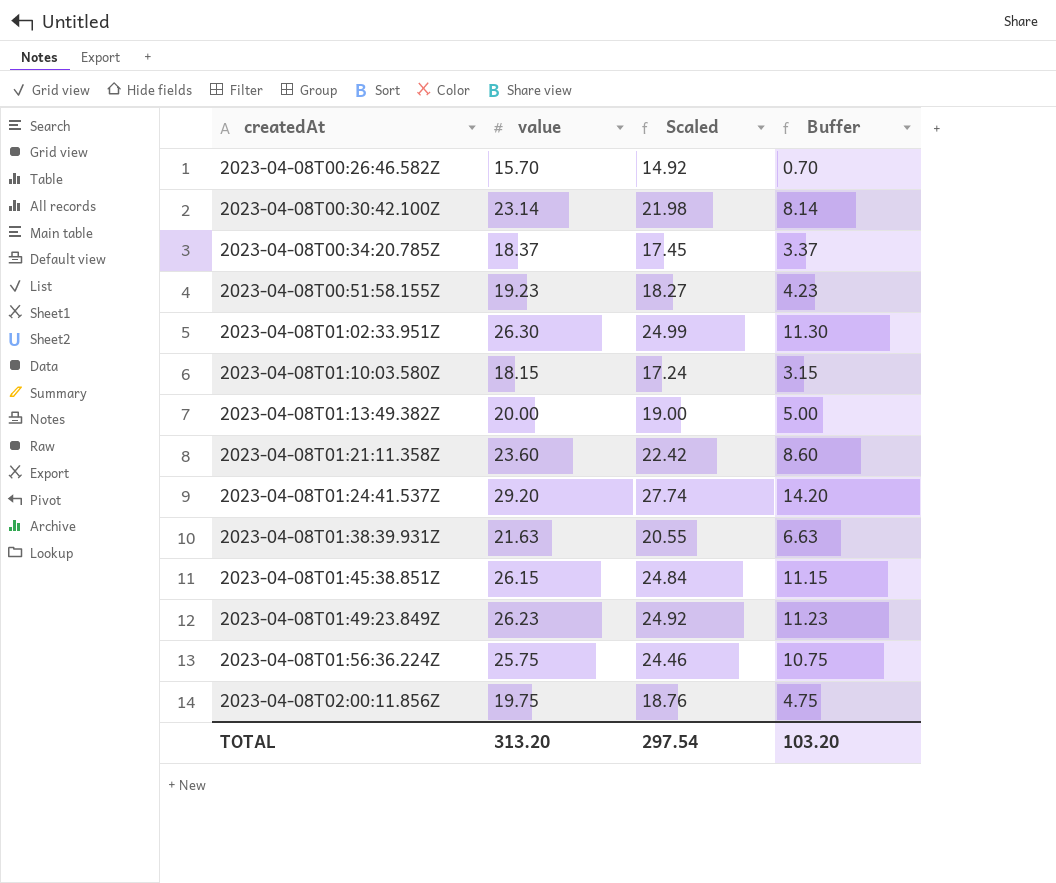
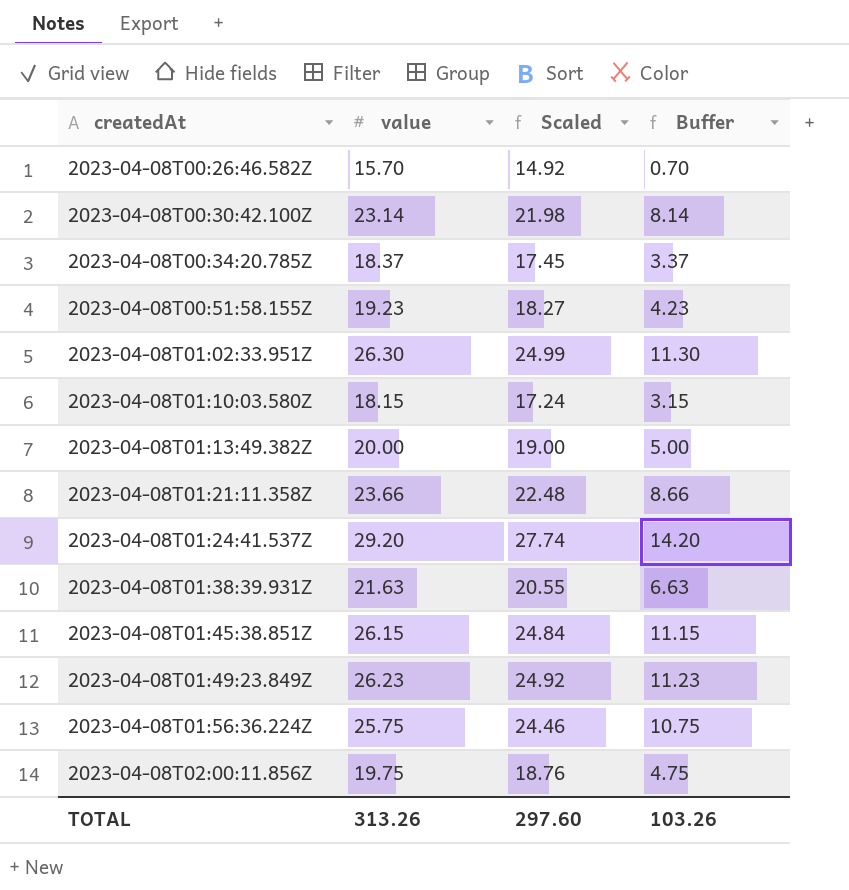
2023-04-08T01:21:11.358Z | value: 23.60 -> 23.66
2023-04-08T01:21:11.358Z | Scaled: 22.42 -> 22.48
2023-04-08T01:21:11.358Z | Buffer: 8.60 -> 8.66
TOTAL | value: 313.20 -> 313.26
TOTAL | Scaled: 297.54 -> 297.60
TOTAL | Buffer: 103.20 -> 103.26

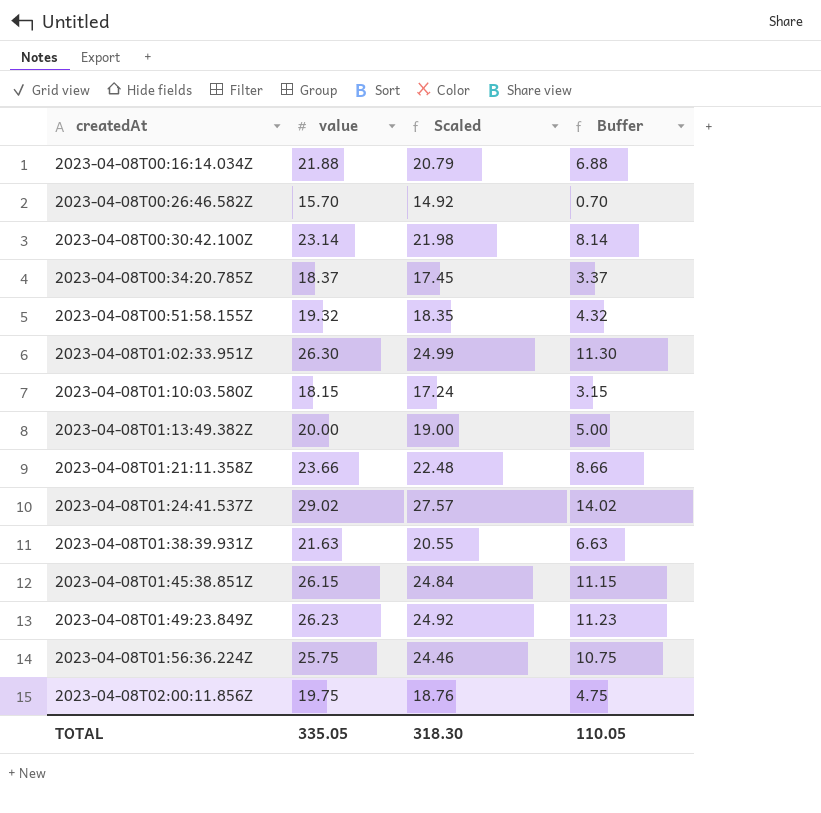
row 2023-04-08T00:16:14.034Z: none -> 21.88 | 20.79 | 6.88
2023-04-08T00:51:58.155Z | value: 19.23 -> 19.32
2023-04-08T00:51:58.155Z | Scaled: 18.27 -> 18.35
2023-04-08T00:51:58.155Z | Buffer: 4.23 -> 4.32
2023-04-08T01:24:41.537Z | value: 29.20 -> 29.02
2023-04-08T01:24:41.537Z | Scaled: 27.74 -> 27.57
2023-04-08T01:24:41.537Z | Buffer: 14.20 -> 14.02
TOTAL | value: 313.26 -> 335.05
TOTAL | Scaled: 297.60 -> 318.30
TOTAL | Buffer: 103.26 -> 110.05

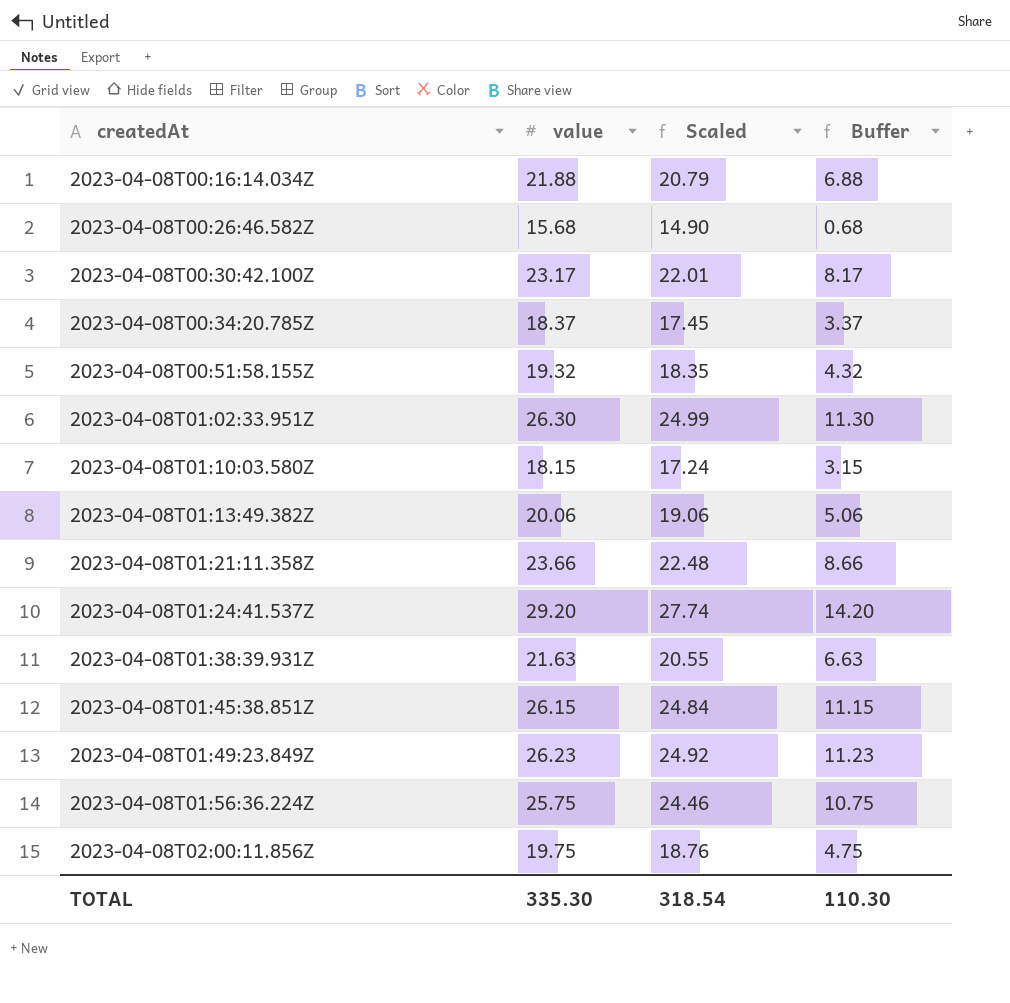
2023-04-08T00:26:46.582Z | value: 15.70 -> 15.68
2023-04-08T00:26:46.582Z | Scaled: 14.92 -> 14.90
2023-04-08T00:26:46.582Z | Buffer: 0.70 -> 0.68
2023-04-08T00:30:42.100Z | value: 23.14 -> 23.17
2023-04-08T00:30:42.100Z | Scaled: 21.98 -> 22.01
2023-04-08T00:30:42.100Z | Buffer: 8.14 -> 8.17
2023-04-08T01:13:49.382Z | value: 20.00 -> 20.06
2023-04-08T01:13:49.382Z | Scaled: 19.00 -> 19.06
2023-04-08T01:13:49.382Z | Buffer: 5.00 -> 5.06
2023-04-08T01:24:41.537Z | value: 29.02 -> 29.20
2023-04-08T01:24:41.537Z | Scaled: 27.57 -> 27.74
2023-04-08T01:24:41.537Z | Buffer: 14.02 -> 14.20
TOTAL | value: 335.05 -> 335.30
TOTAL | Scaled: 318.30 -> 318.54
TOTAL | Buffer: 110.05 -> 110.30

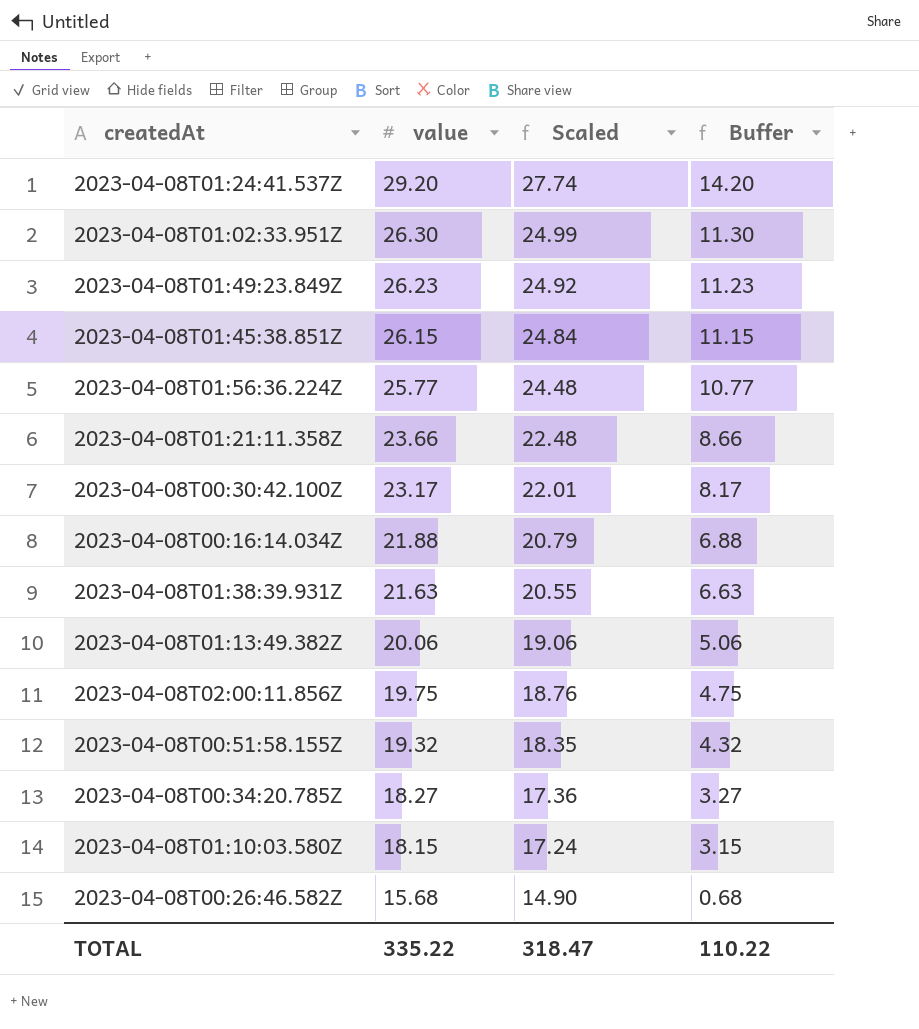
row order: createdAt ascending -> value descending
2023-04-08T01:56:36.224Z | value: 25.75 -> 25.77
2023-04-08T01:56:36.224Z | Scaled: 24.46 -> 24.48
2023-04-08T01:56:36.224Z | Buffer: 10.75 -> 10.77
2023-04-08T00:34:20.785Z | value: 18.37 -> 18.27
2023-04-08T00:34:20.785Z | Scaled: 17.45 -> 17.36
2023-04-08T00:34:20.785Z | Buffer: 3.37 -> 3.27
TOTAL | value: 335.30 -> 335.22
TOTAL | Scaled: 318.54 -> 318.47
TOTAL | Buffer: 110.30 -> 110.22

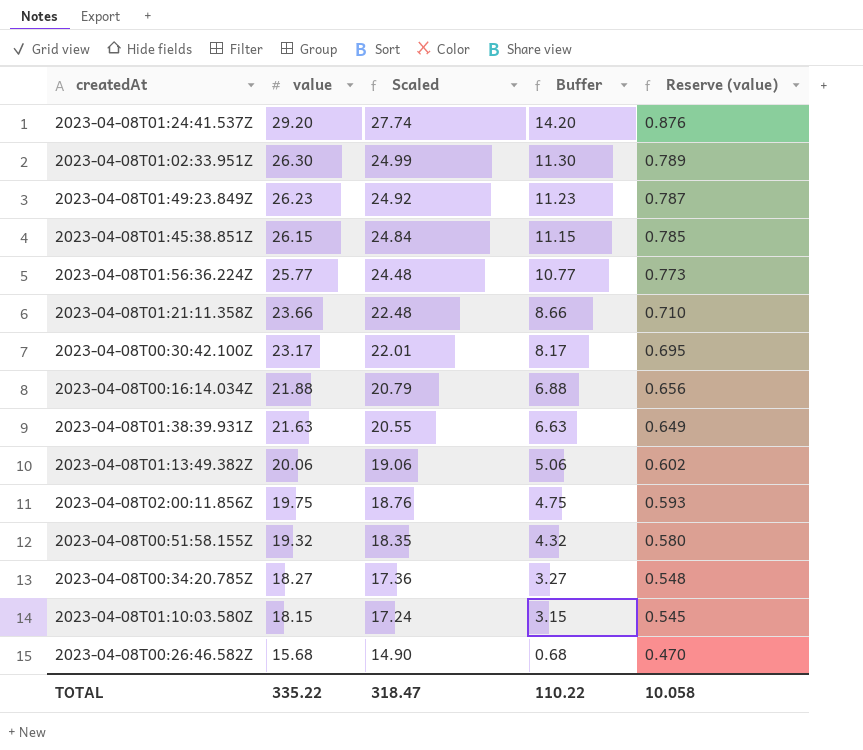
column Reserve (value) | formula: none -> [value] * 0.03

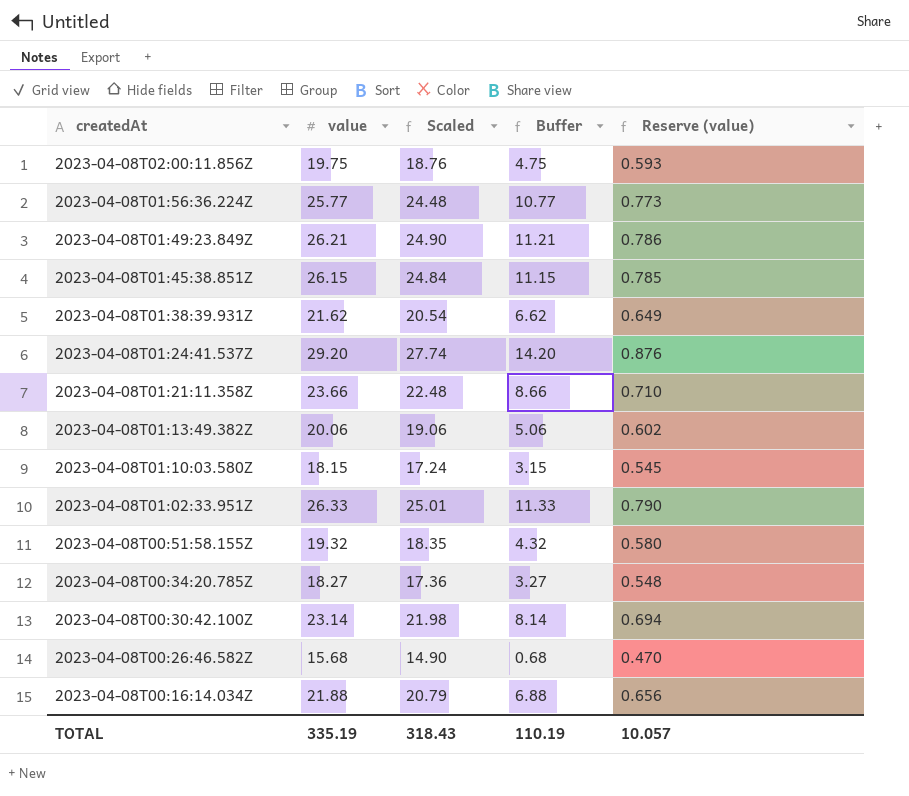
row order: value descending -> createdAt descending
2023-04-08T01:49:23.849Z | value: 26.23 -> 26.21
2023-04-08T01:49:23.849Z | Scaled: 24.92 -> 24.90
2023-04-08T01:49:23.849Z | Buffer: 11.23 -> 11.21
2023-04-08T01:49:23.849Z | Reserve (value): 0.787 -> 0.786
2023-04-08T01:38:39.931Z | value: 21.63 -> 21.62
2023-04-08T01:38:39.931Z | Scaled: 20.55 -> 20.54
2023-04-08T01:38:39.931Z | Buffer: 6.63 -> 6.62
2023-04-08T01:02:33.951Z | value: 26.30 -> 26.33
2023-04-08T01:02:33.951Z | Scaled: 24.99 -> 25.01
2023-04-08T01:02:33.951Z | Buffer: 11.30 -> 11.33
2023-04-08T01:02:33.951Z | Reserve (value): 0.789 -> 0.790
2023-04-08T00:30:42.100Z | value: 23.17 -> 23.14
2023-04-08T00:30:42.100Z | Scaled: 22.01 -> 21.98
2023-04-08T00:30:42.100Z | Buffer: 8.17 -> 8.14
2023-04-08T00:30:42.100Z | Reserve (value): 0.695 -> 0.694
TOTAL | value: 335.22 -> 335.19
TOTAL | Scaled: 318.47 -> 318.43
TOTAL | Buffer: 110.22 -> 110.19
TOTAL | Reserve (value): 10.058 -> 10.057

